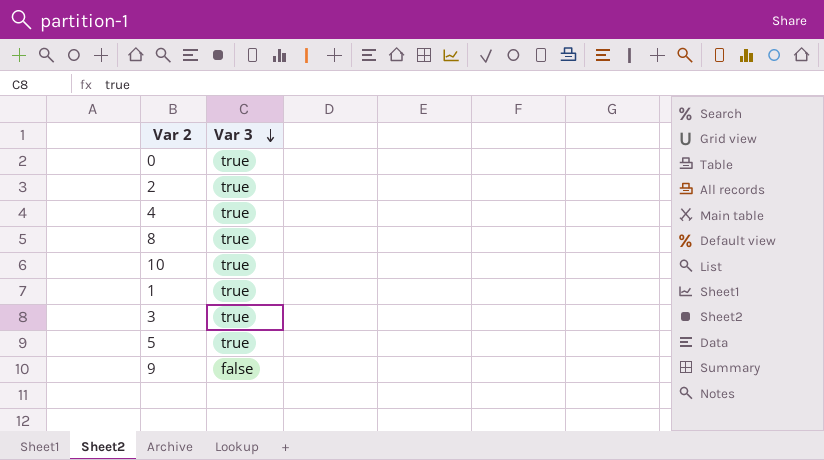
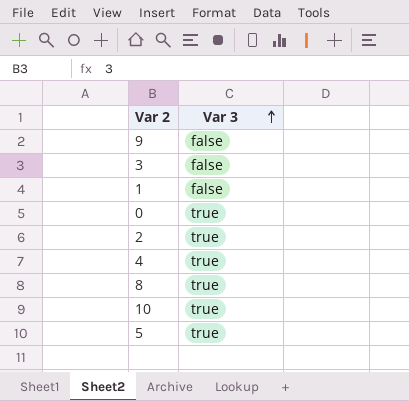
row order: Var 3 descending -> Var 3 ascending
3 | Var 3: true -> false
1 | Var 3: true -> false

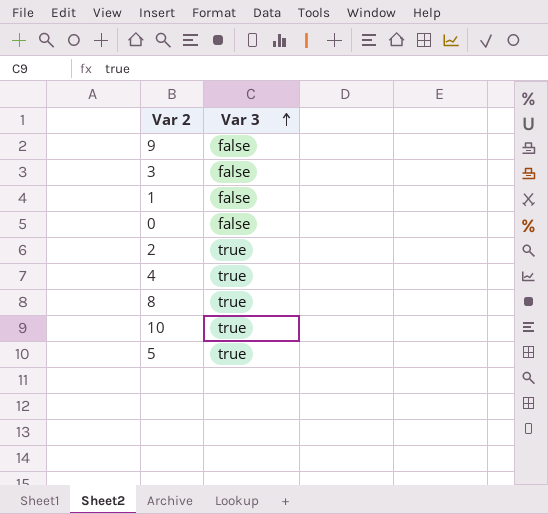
0 | Var 3: true -> false

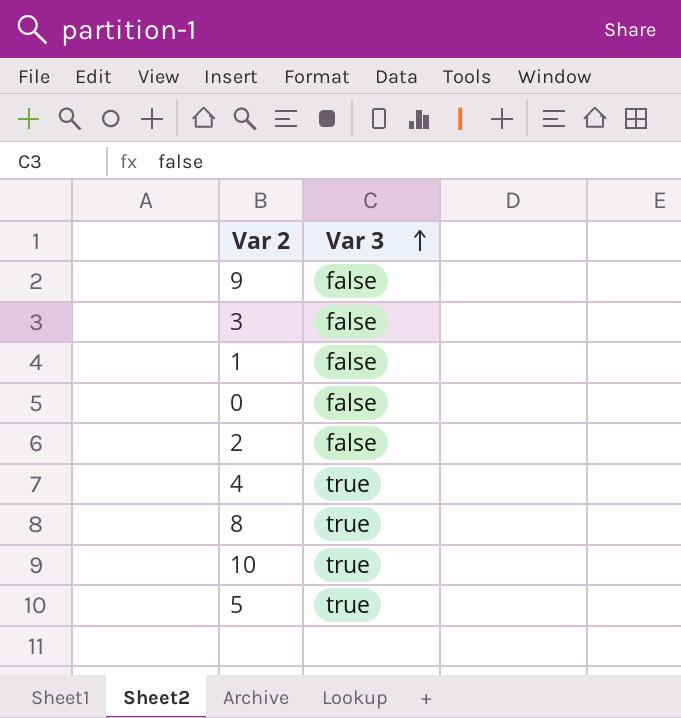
2 | Var 3: true -> false

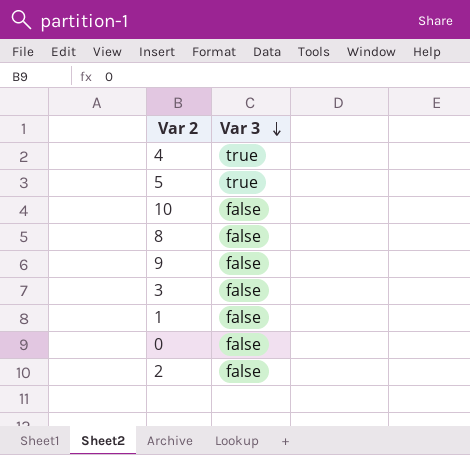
row order: Var 3 ascending -> Var 3 descending
10 | Var 3: true -> false
8 | Var 3: true -> false

